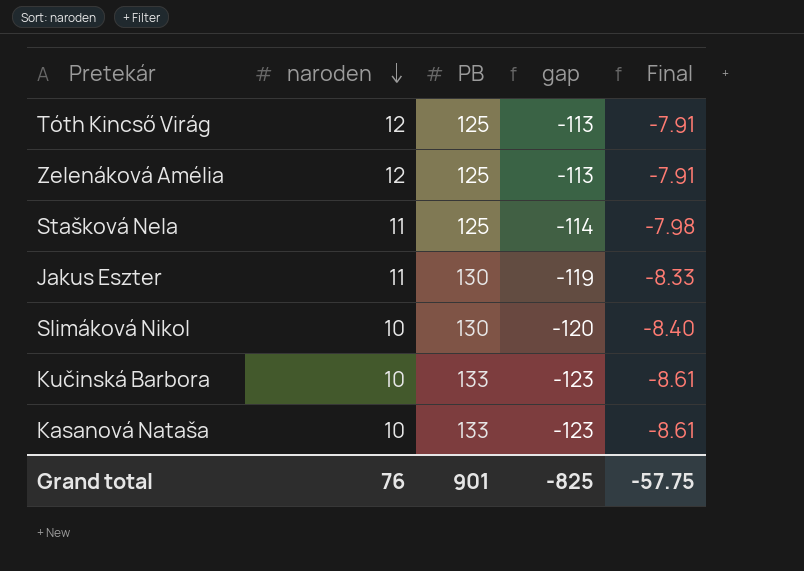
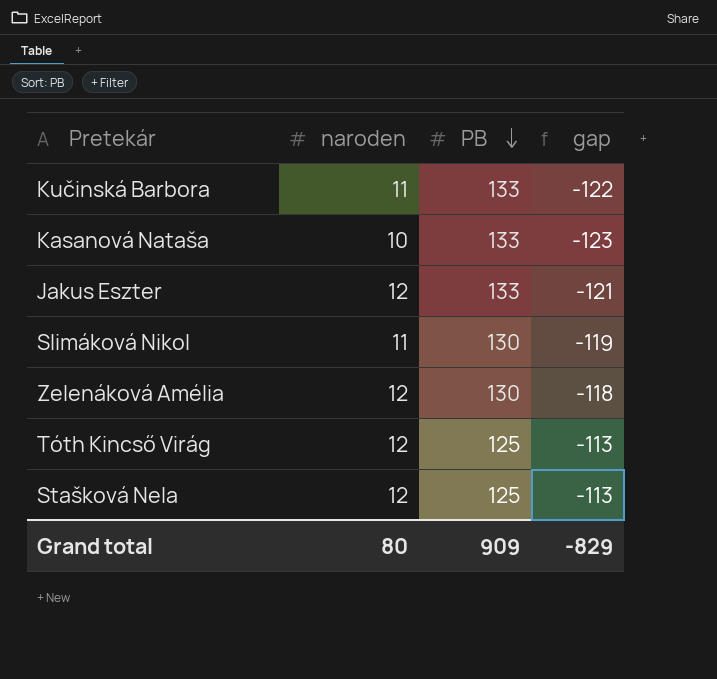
row order: naroden descending -> PB descending
column Final | formula: [gap] * 0.07 -> none
Kučinská Barbora | naroden: 10 -> 11
Kučinská Barbora | gap: -123 -> -122
Jakus Eszter | naroden: 11 -> 12
Jakus Eszter | PB: 130 -> 133
Jakus Eszter | gap: -119 -> -121
Slimáková Nikol | naroden: 10 -> 11
Slimáková Nikol | gap: -120 -> -119
Zelenáková Amélia | PB: 125 -> 130
Zelenáková Amélia | gap: -113 -> -118
Stašková Nela | naroden: 11 -> 12
Stašková Nela | gap: -114 -> -113
Grand total | naroden: 76 -> 80
Grand total | PB: 901 -> 909
Grand total | gap: -825 -> -829

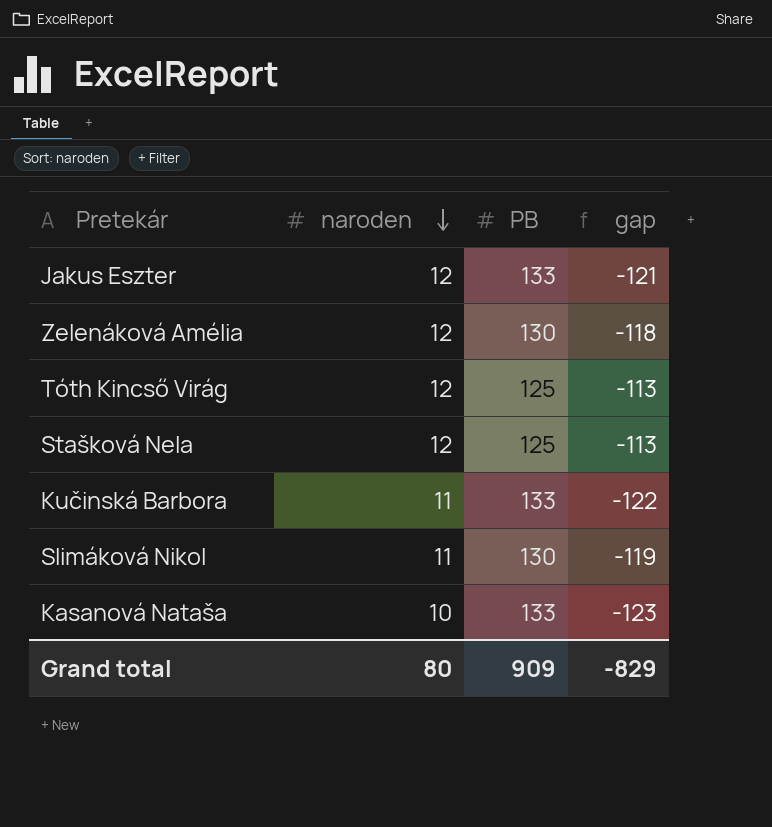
row order: PB descending -> naroden descending

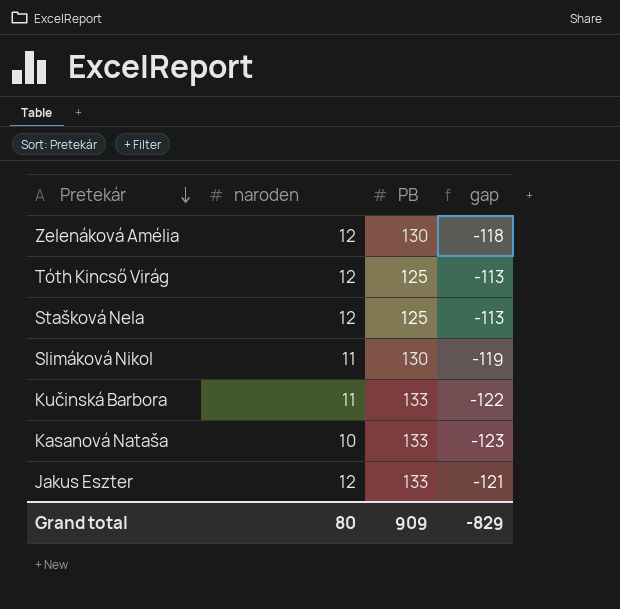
row order: naroden descending -> Pretekár descending

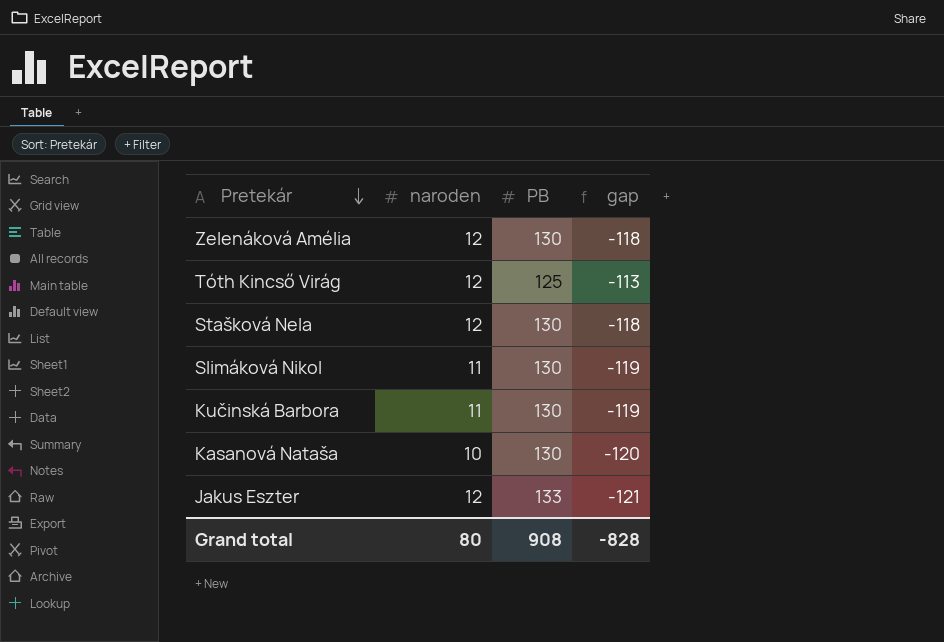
Stašková Nela | PB: 125 -> 130
Stašková Nela | gap: -113 -> -118
Kučinská Barbora | PB: 133 -> 130
Kučinská Barbora | gap: -122 -> -119
Kasanová Nataša | PB: 133 -> 130
Kasanová Nataša | gap: -123 -> -120
Grand total | PB: 909 -> 908
Grand total | gap: -829 -> -828

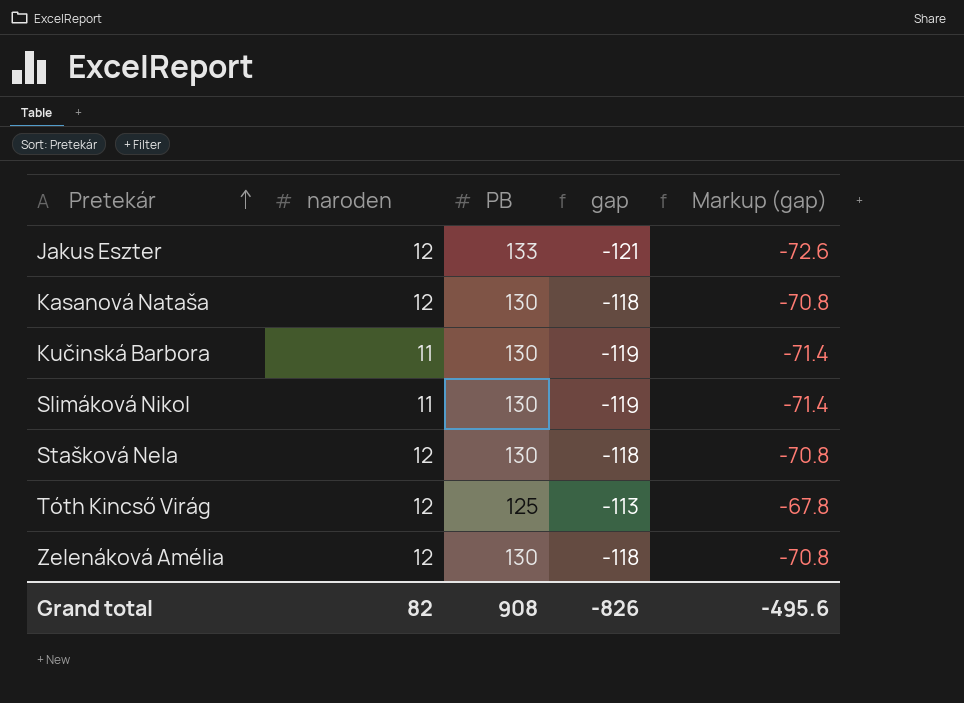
row order: Pretekár descending -> Pretekár ascending
column Markup (gap) | formula: none -> [gap] * 0.6
Kasanová Nataša | naroden: 10 -> 12
Kasanová Nataša | gap: -120 -> -118
Grand total | naroden: 80 -> 82
Grand total | gap: -828 -> -826

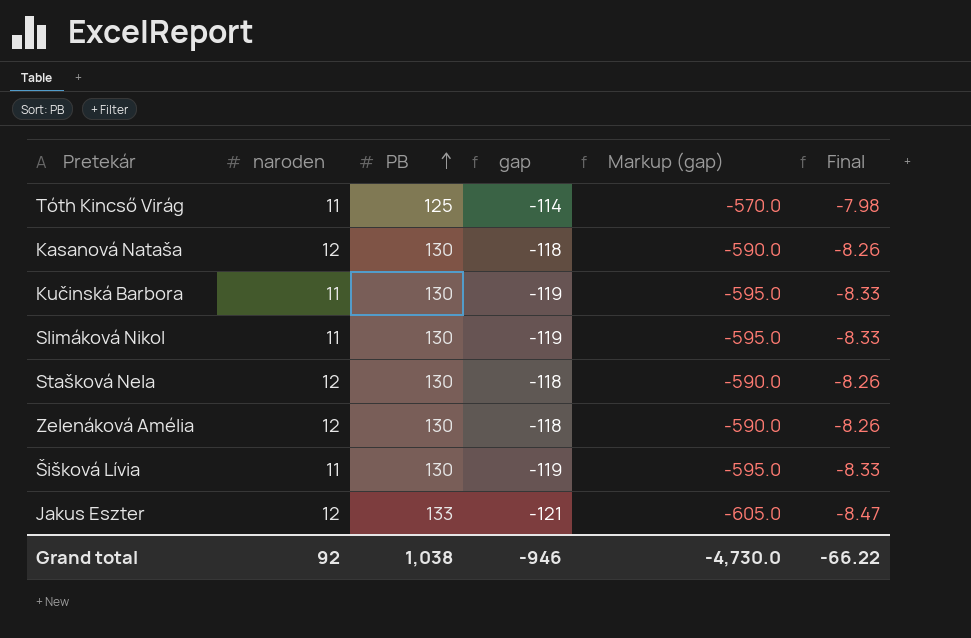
row order: Pretekár ascending -> PB ascending
column Markup (gap) | formula: [gap] * 0.6 -> [gap] * 5
column Final | formula: none -> [gap] * 0.07
Tóth Kincső Virág | naroden: 12 -> 11
Tóth Kincső Virág | gap: -113 -> -114
row Šišková Lívia: none -> 11 | 130 | -119 | -595.0 | -8.33
Grand total | naroden: 82 -> 92
Grand total | PB: 908 -> 1,038
Grand total | gap: -826 -> -946
Grand total | Markup (gap): -495.6 -> -4,730.0

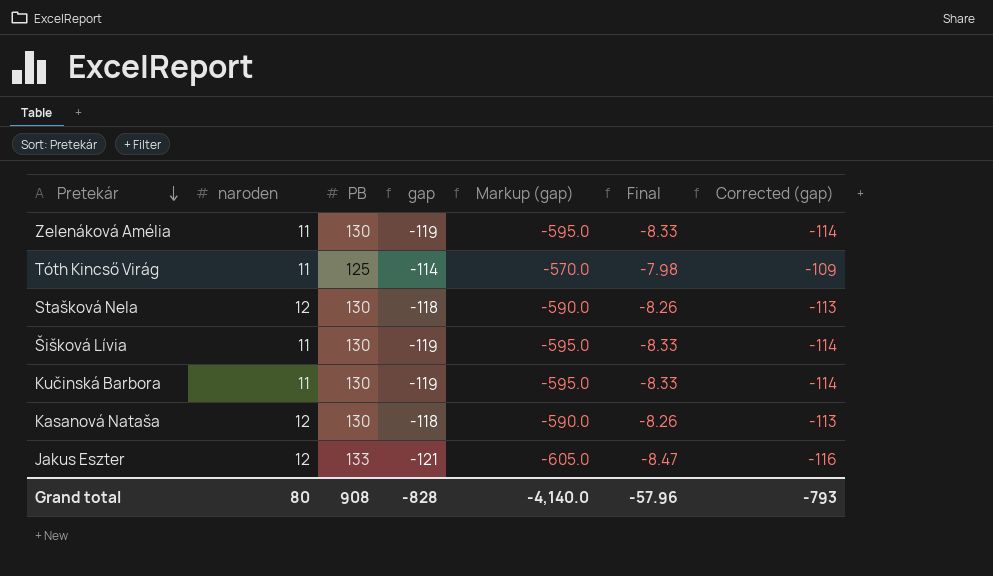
row order: PB ascending -> Pretekár descending
column Corrected (gap) | formula: none -> [gap] + 5
row Slimáková Nikol: 11 | 130 | -119 | -595.0 | -8.33 -> none
Zelenáková Amélia | naroden: 12 -> 11
Zelenáková Amélia | gap: -118 -> -119
Zelenáková Amélia | Markup (gap): -590.0 -> -595.0
Zelenáková Amélia | Final: -8.26 -> -8.33
Grand total | naroden: 92 -> 80
Grand total | PB: 1,038 -> 908
Grand total | gap: -946 -> -828
Grand total | Markup (gap): -4,730.0 -> -4,140.0
Grand total | Final: -66.22 -> -57.96

